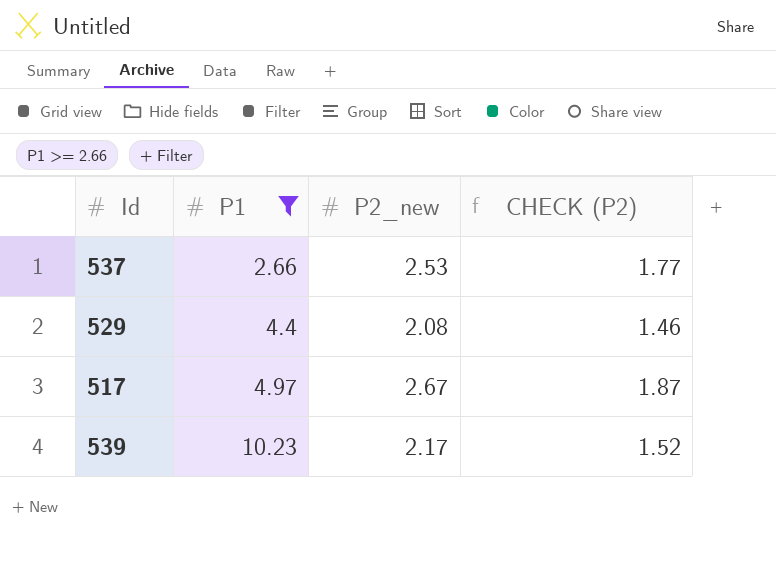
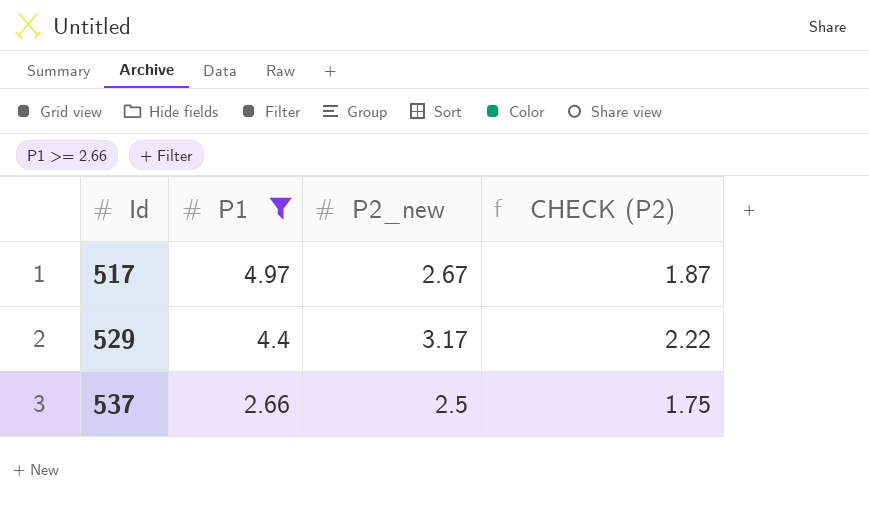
row order: P1 ascending -> Id ascending
row 539: 10.23 | 2.17 | 1.52 -> none
529 | P2_new: 2.08 -> 3.17
529 | CHECK (P2): 1.46 -> 2.22
537 | P2_new: 2.53 -> 2.5
537 | CHECK (P2): 1.77 -> 1.75

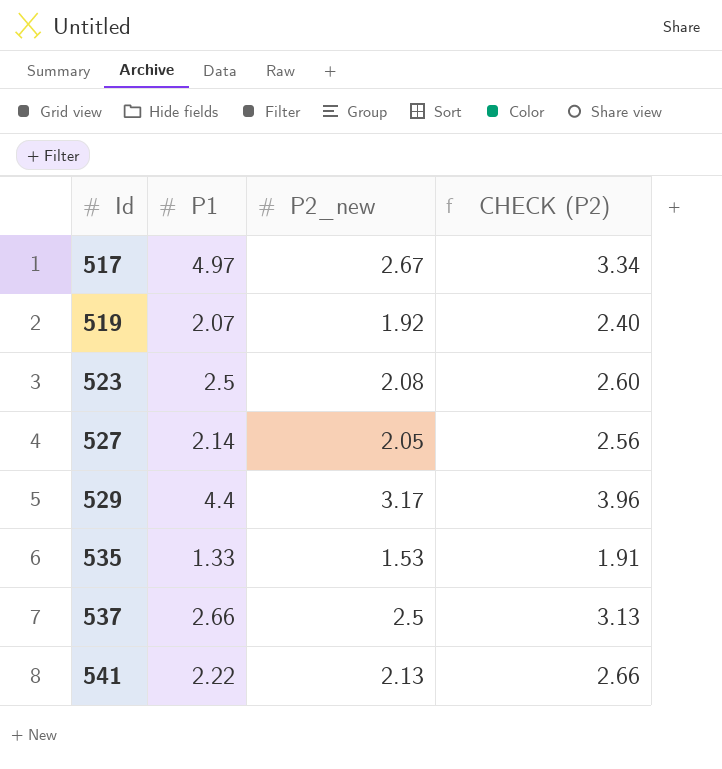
filter: P1 >= 2.66 -> none
column CHECK (P2) | formula: [P2_new] * 0.7 -> [P2_new] * 1.25

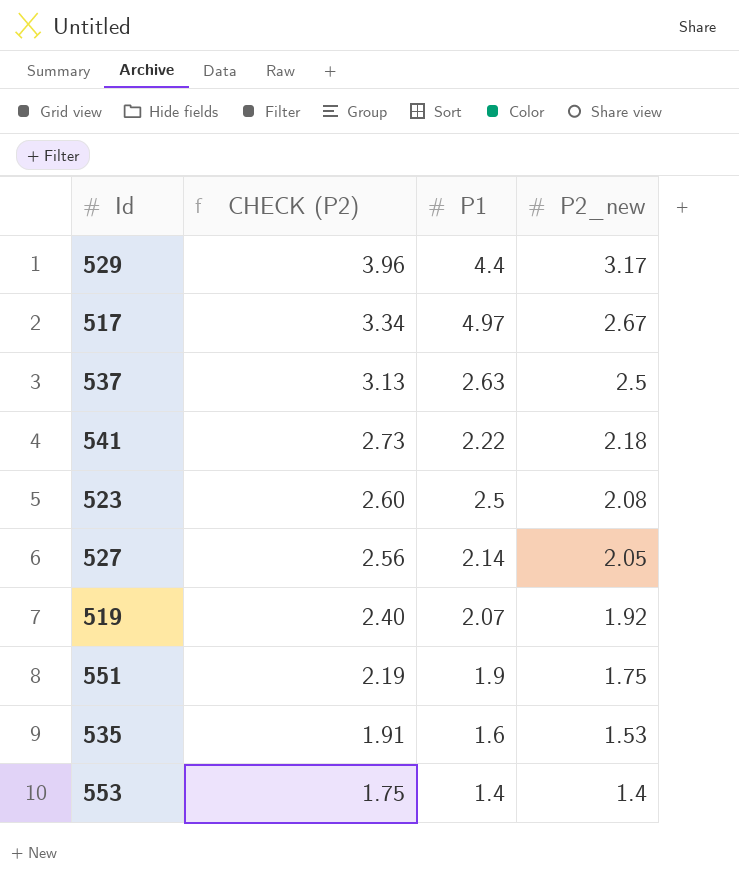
row order: Id ascending -> CHECK (P2) descending
column CHECK (P2) | position: 4 -> 2
537 | P1: 2.66 -> 2.63
541 | CHECK (P2): 2.66 -> 2.73
541 | P2_new: 2.13 -> 2.18
row 551: none -> 2.19 | 1.9 | 1.75
535 | P1: 1.33 -> 1.6
row 553: none -> 1.75 | 1.4 | 1.4

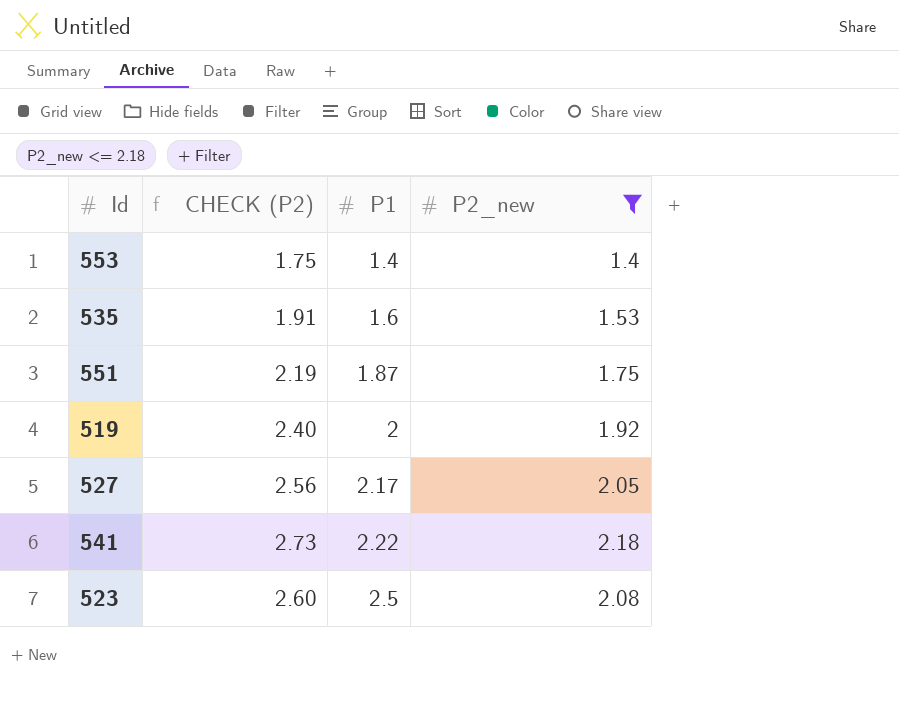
filter: none -> P2_new <= 2.18
row order: CHECK (P2) descending -> P1 ascending
551 | P1: 1.9 -> 1.87
519 | P1: 2.07 -> 2
527 | P1: 2.14 -> 2.17

